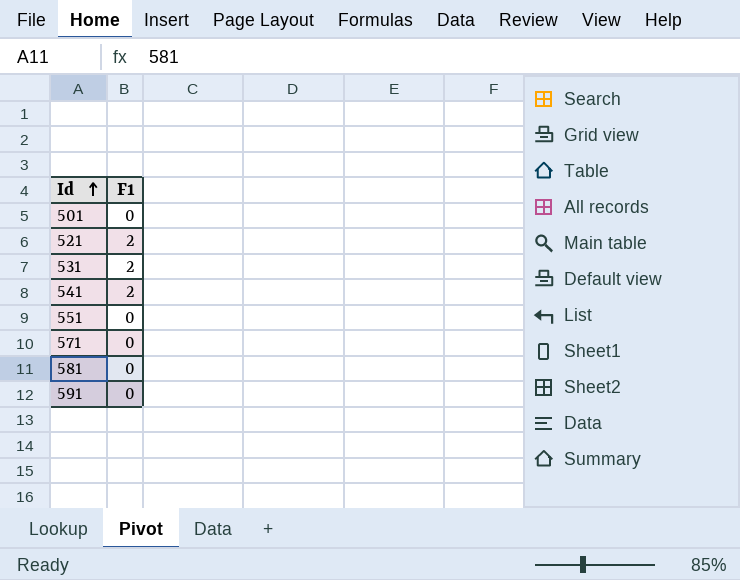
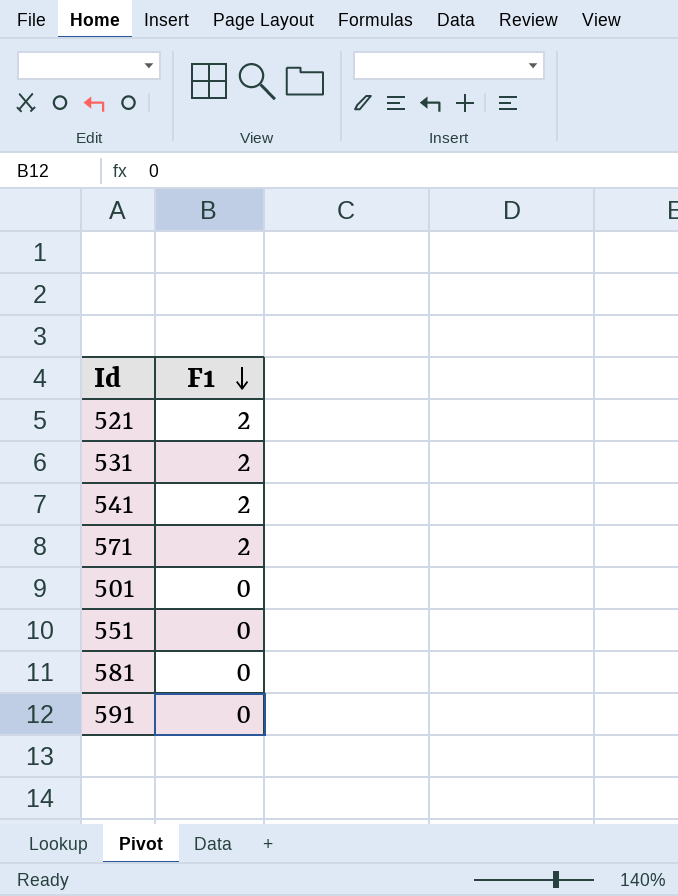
row order: Id ascending -> F1 descending
571 | F1: 0 -> 2

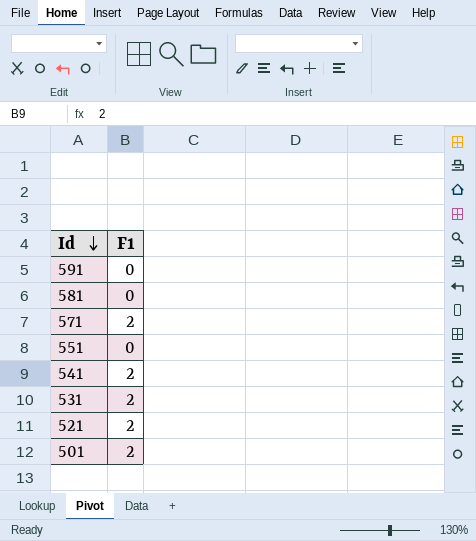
row order: F1 descending -> Id descending
501 | F1: 0 -> 2

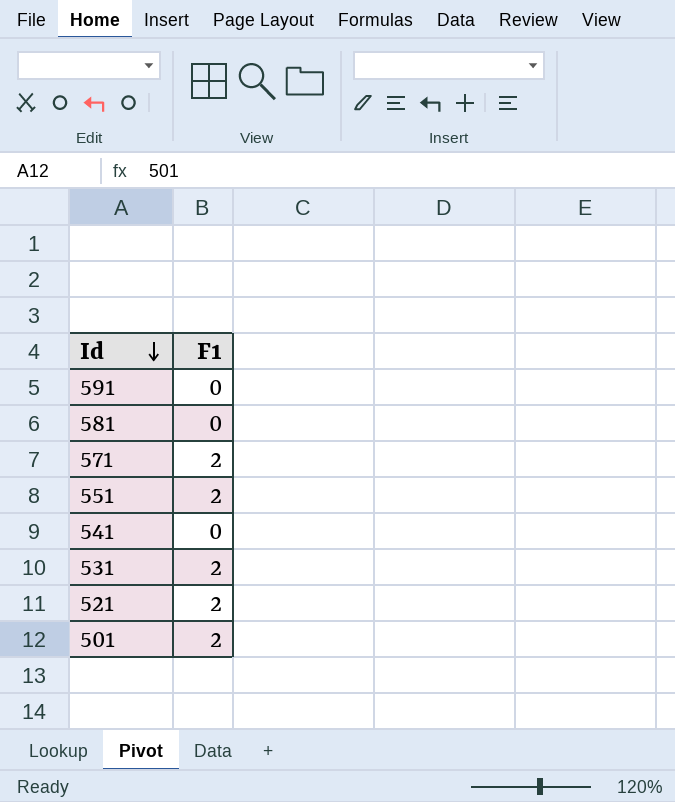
551 | F1: 0 -> 2
541 | F1: 2 -> 0

